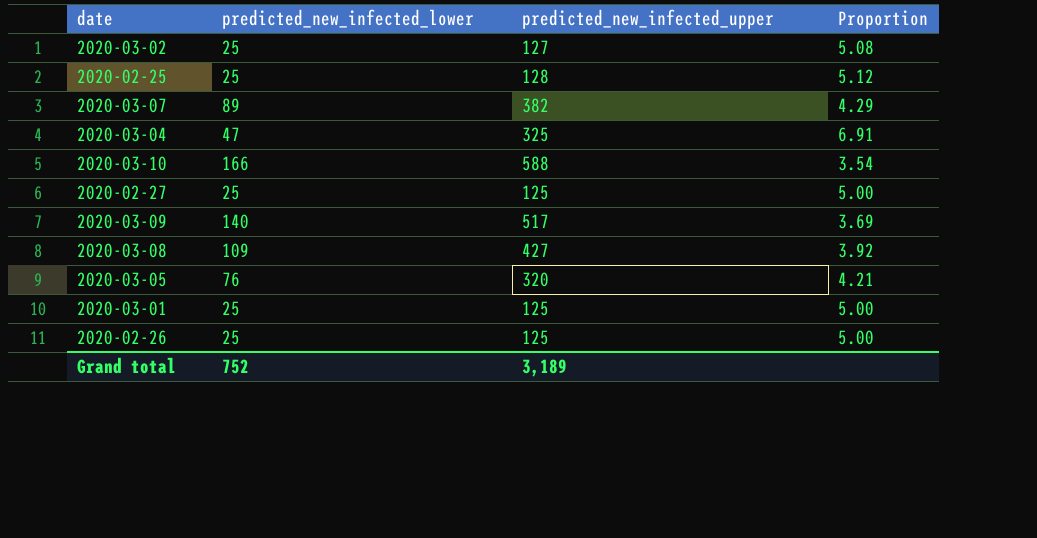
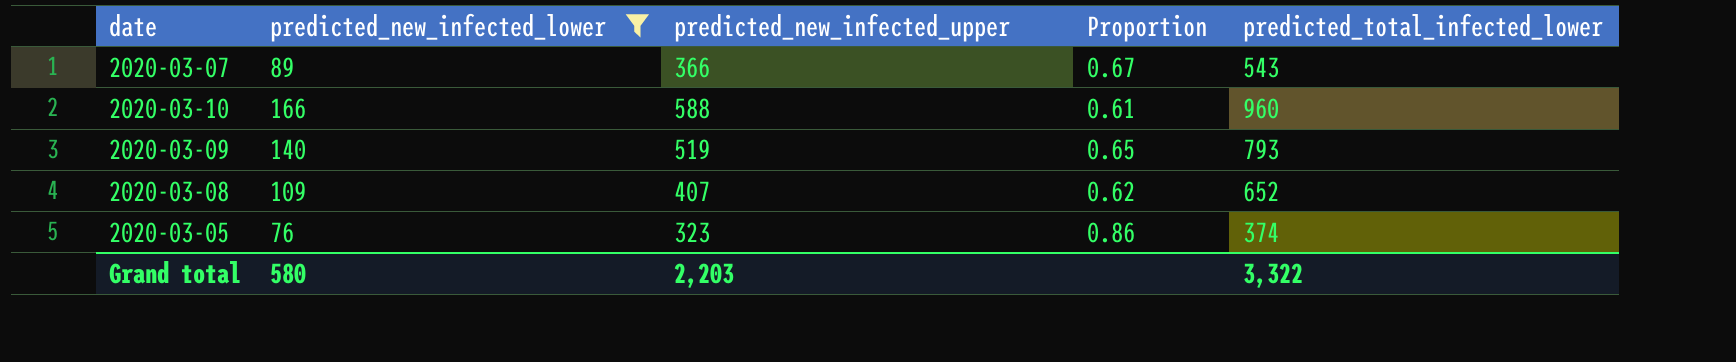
filter: none -> predicted_new_infected_lower >= 76
column Proportion | formula: [predicted_new_infected_upper] / [predicted_new_infected_lower] -> [predicted_new_infected_upper] / [predicted_total_infected_lower]
column predicted_total_infected_lower | position: none -> 5
2020-03-07 | predicted_new_infected_upper: 382 -> 366
2020-03-09 | predicted_new_infected_upper: 517 -> 519
2020-03-08 | predicted_new_infected_upper: 427 -> 407
2020-03-05 | predicted_new_infected_upper: 320 -> 323
Grand total | predicted_new_infected_lower: 752 -> 580
Grand total | predicted_new_infected_upper: 3,189 -> 2,203

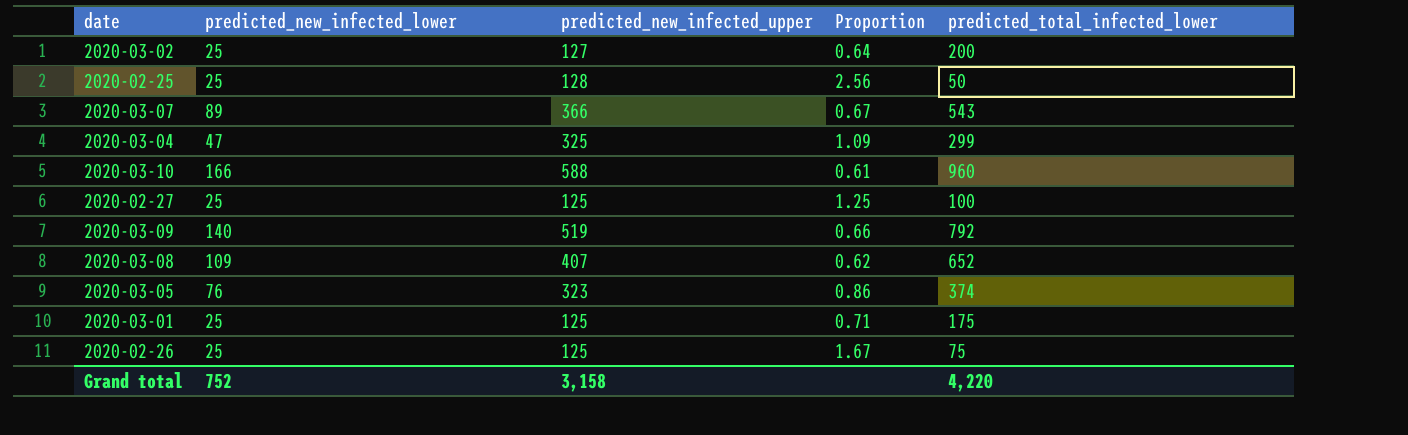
filter: predicted_new_infected_lower >= 76 -> none
2020-03-09 | Proportion: 0.65 -> 0.66
2020-03-09 | predicted_total_infected_lower: 793 -> 792
Grand total | predicted_new_infected_lower: 580 -> 752
Grand total | predicted_new_infected_upper: 2,203 -> 3,158
Grand total | predicted_total_infected_lower: 3,322 -> 4,220

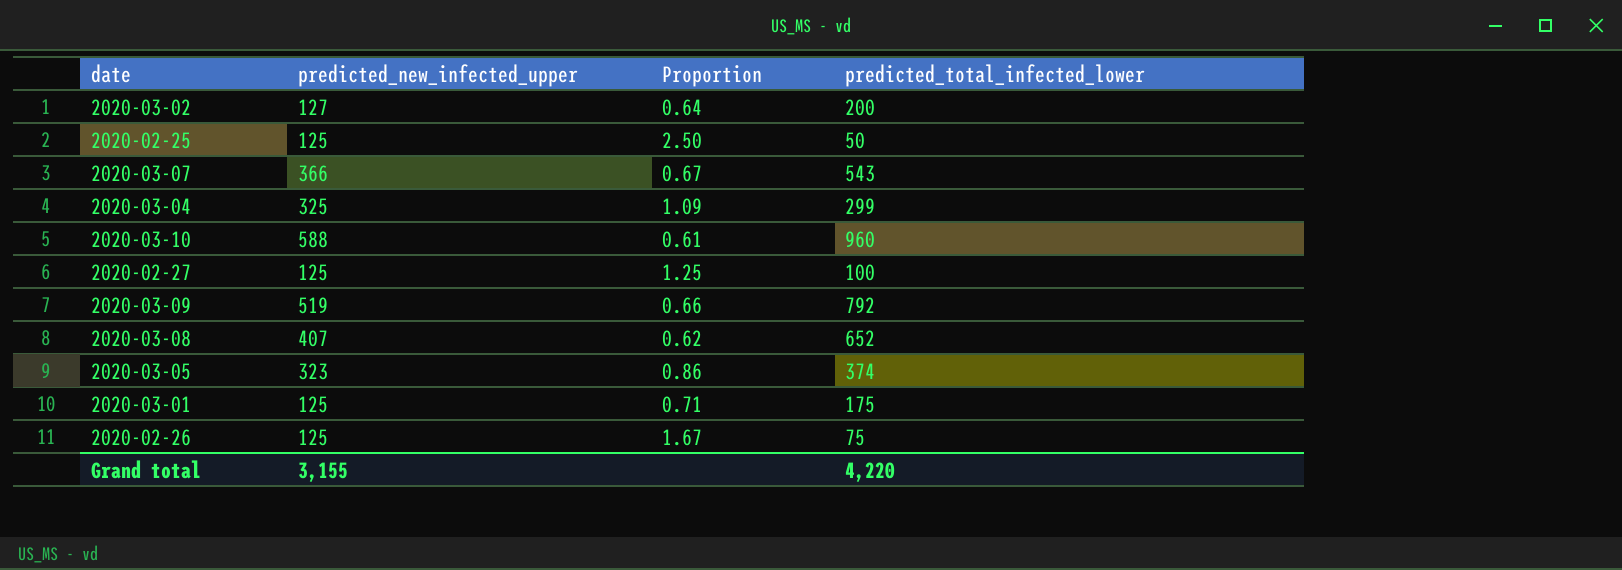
column predicted_new_infected_lower | position: 2 -> none
2020-02-25 | predicted_new_infected_upper: 128 -> 125
2020-02-25 | Proportion: 2.56 -> 2.50
Grand total | predicted_new_infected_upper: 3,158 -> 3,155

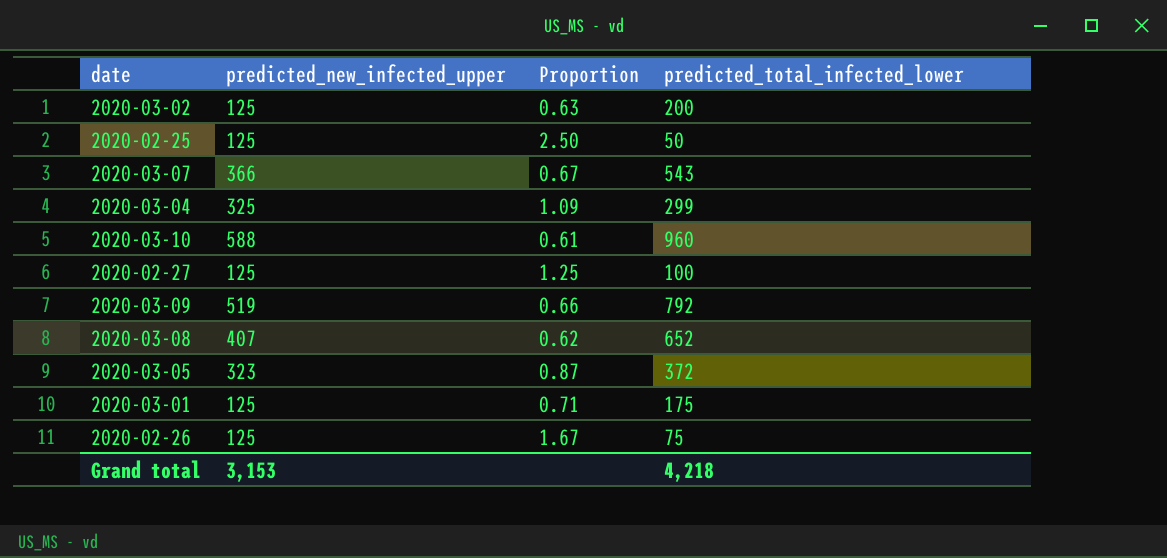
2020-03-02 | predicted_new_infected_upper: 127 -> 125
2020-03-02 | Proportion: 0.64 -> 0.63
2020-03-05 | Proportion: 0.86 -> 0.87
2020-03-05 | predicted_total_infected_lower: 374 -> 372
Grand total | predicted_new_infected_upper: 3,155 -> 3,153
Grand total | predicted_total_infected_lower: 4,220 -> 4,218

